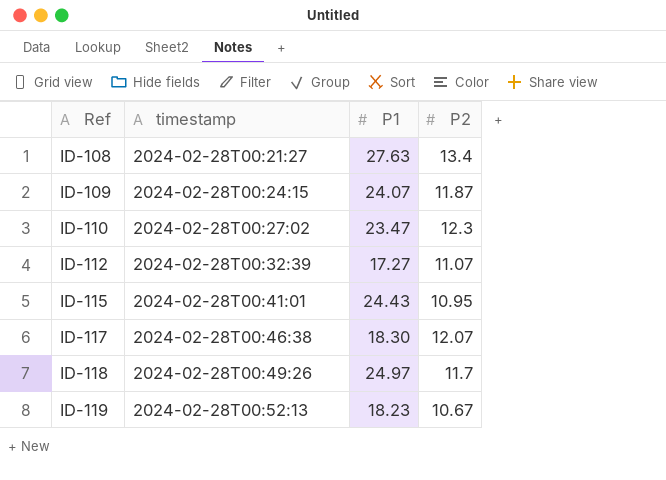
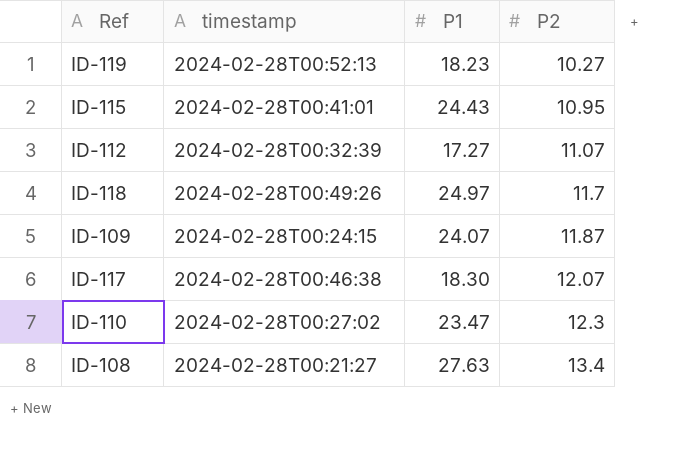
row order: Ref ascending -> P2 ascending
ID-119 | P2: 10.67 -> 10.27

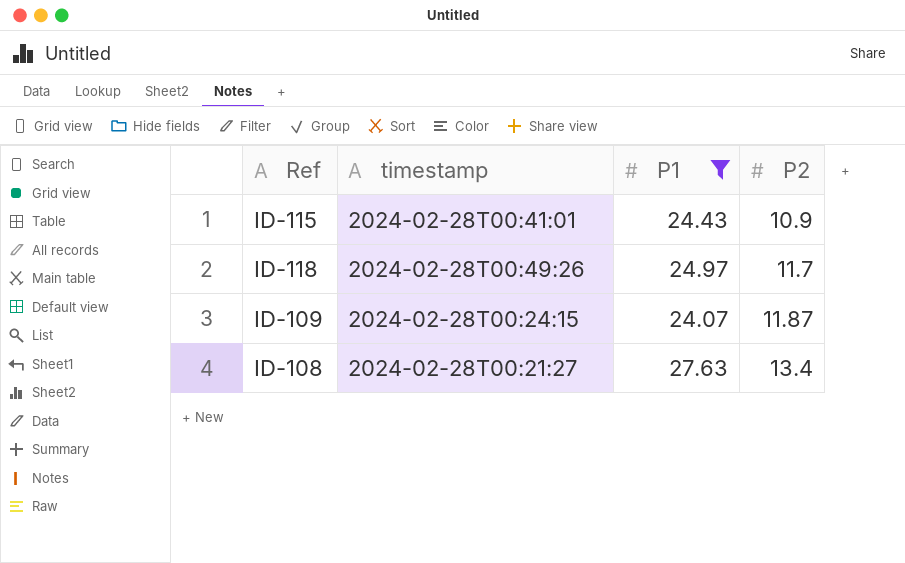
filter: none -> P1 >= 24.07
ID-115 | P2: 10.95 -> 10.9

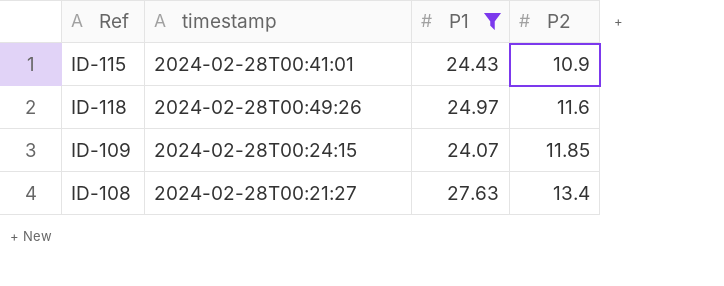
ID-118 | P2: 11.7 -> 11.6
ID-109 | P2: 11.87 -> 11.85

